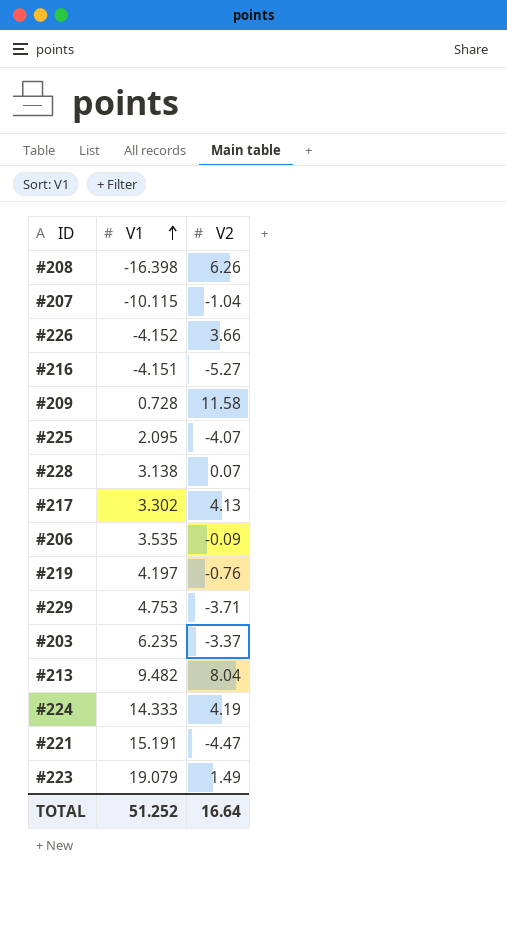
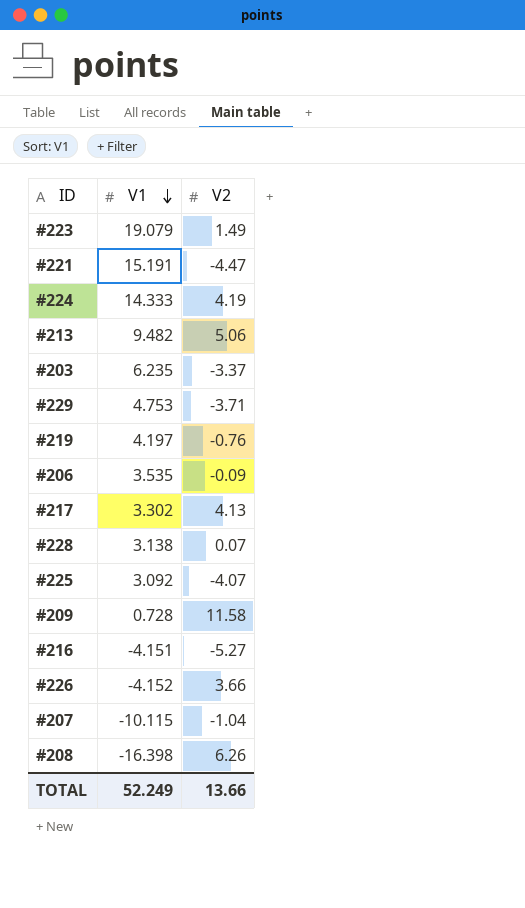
row order: V1 ascending -> V1 descending
#213 | V2: 8.04 -> 5.06
#225 | V1: 2.095 -> 3.092
TOTAL | V1: 51.252 -> 52.249
TOTAL | V2: 16.64 -> 13.66

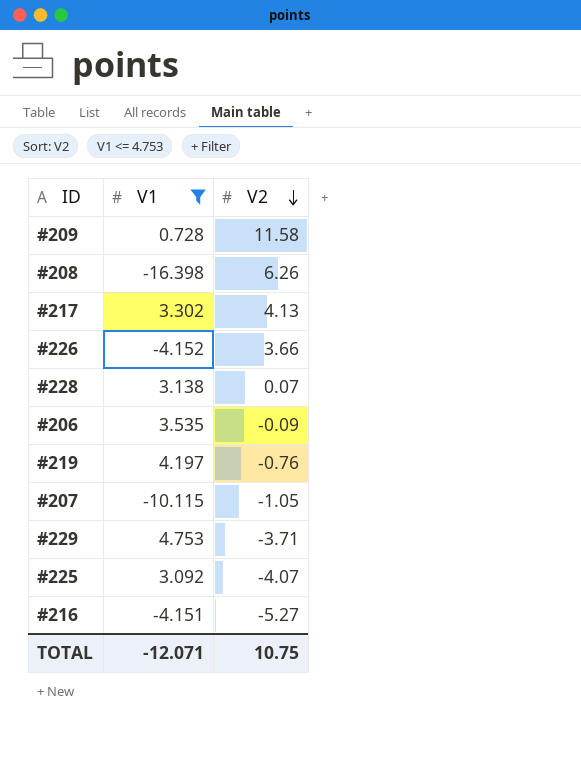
filter: none -> V1 <= 4.753
row order: V1 descending -> V2 descending
#207 | V2: -1.04 -> -1.05
TOTAL | V1: 52.249 -> -12.071
TOTAL | V2: 13.66 -> 10.75

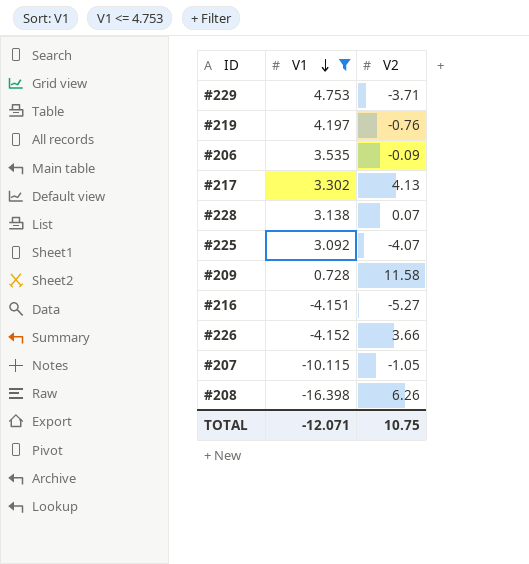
row order: V2 descending -> V1 descending

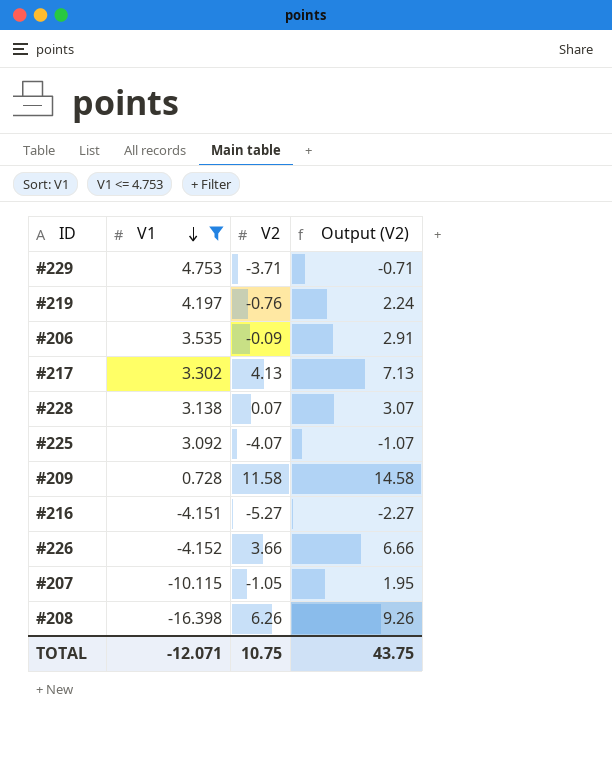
column Output (V2) | formula: none -> [V2] + 3

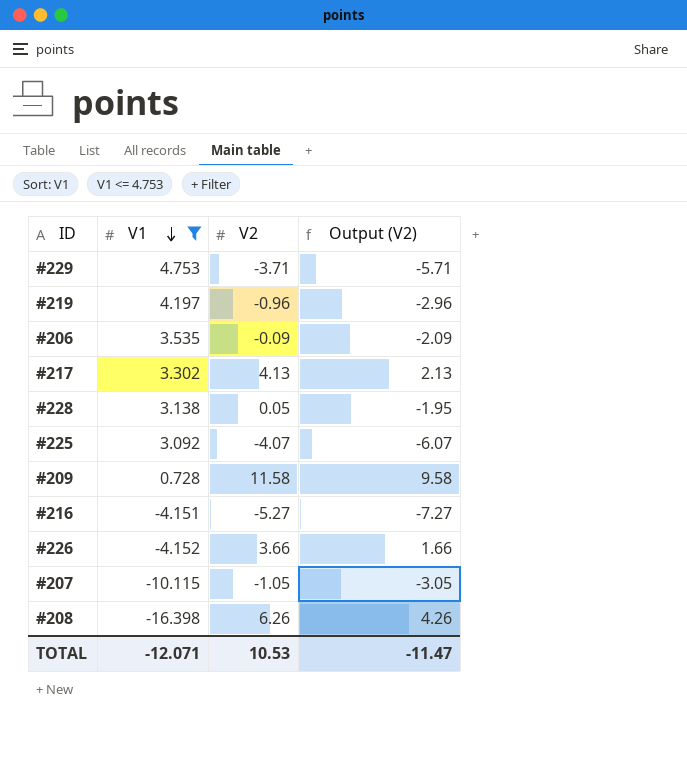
column Output (V2) | formula: [V2] + 3 -> [V2] - 2
#219 | V2: -0.76 -> -0.96
#228 | V2: 0.07 -> 0.05
TOTAL | V2: 10.75 -> 10.53
TOTAL | Output (V2): 43.75 -> -11.47

